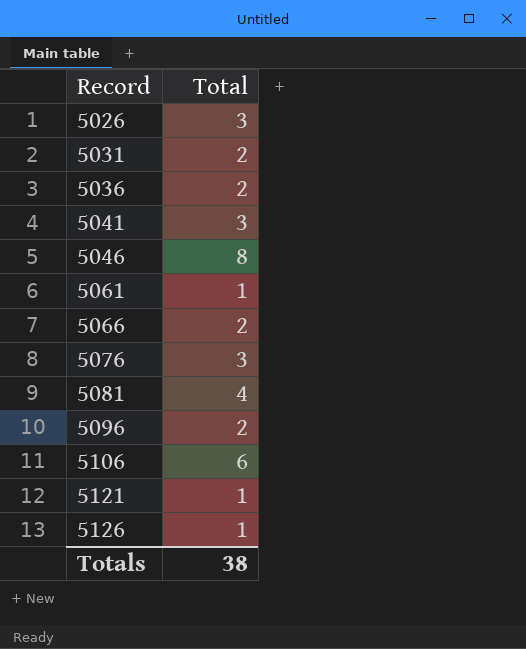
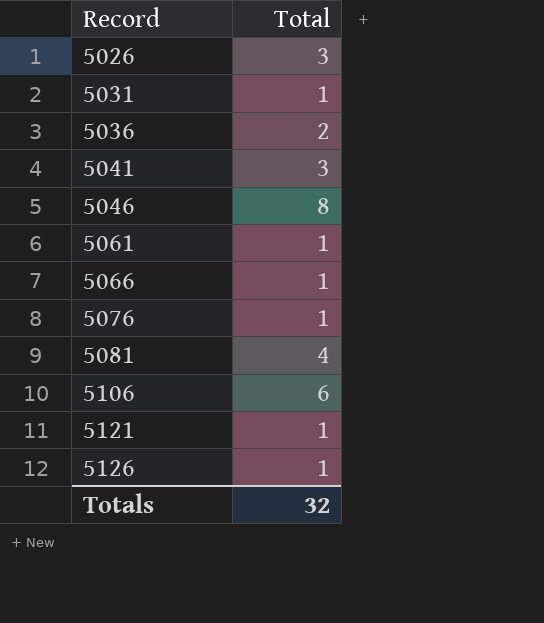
row 5096: 2 -> none
5031 | Total: 2 -> 1
5066 | Total: 2 -> 1
5076 | Total: 3 -> 1
Totals | Total: 38 -> 32

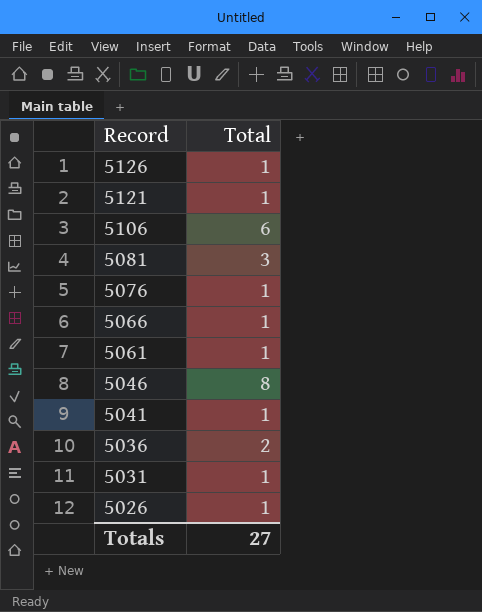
row order: Record ascending -> Record descending
5081 | Total: 4 -> 3
5041 | Total: 3 -> 1
5026 | Total: 3 -> 1
Totals | Total: 32 -> 27

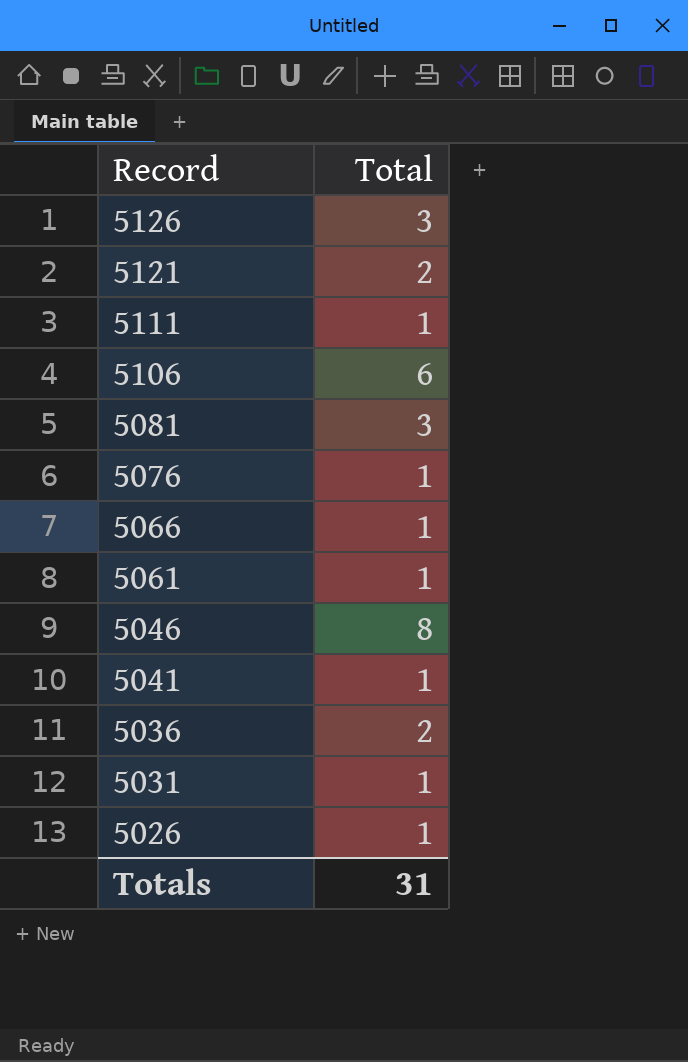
5126 | Total: 1 -> 3
5121 | Total: 1 -> 2
row 5111: none -> 1
Totals | Total: 27 -> 31

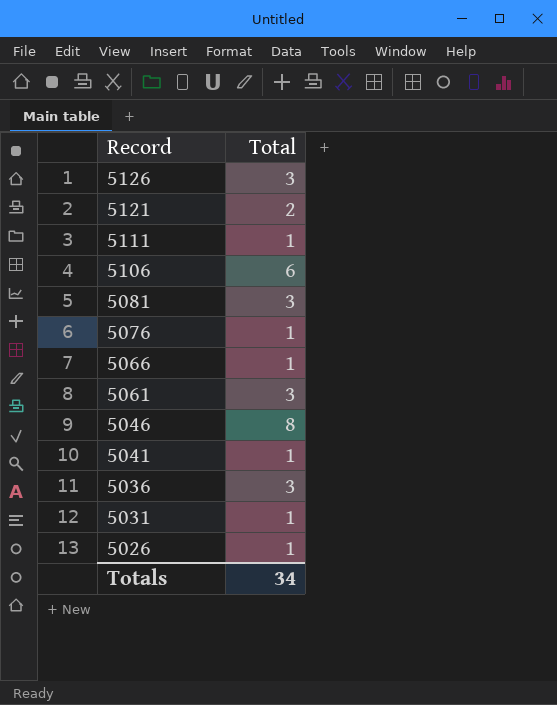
5061 | Total: 1 -> 3
5036 | Total: 2 -> 3
Totals | Total: 31 -> 34

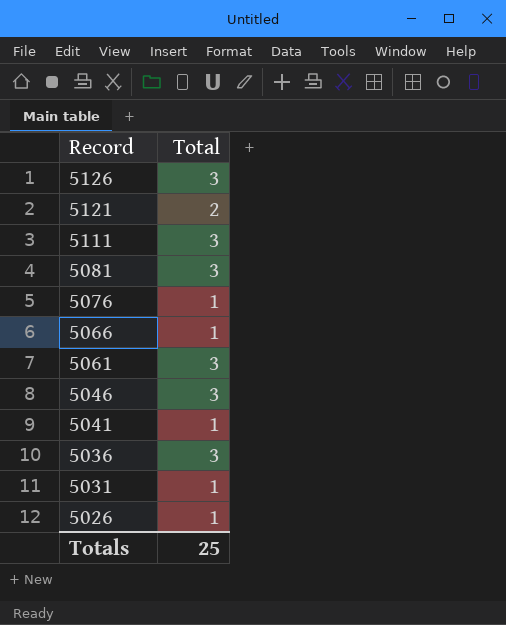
row 5106: 6 -> none
5111 | Total: 1 -> 3
5046 | Total: 8 -> 3
Totals | Total: 34 -> 25

